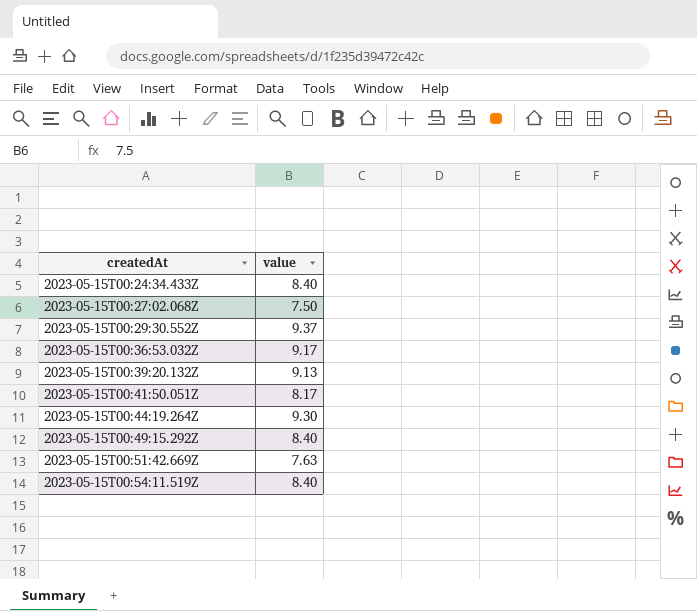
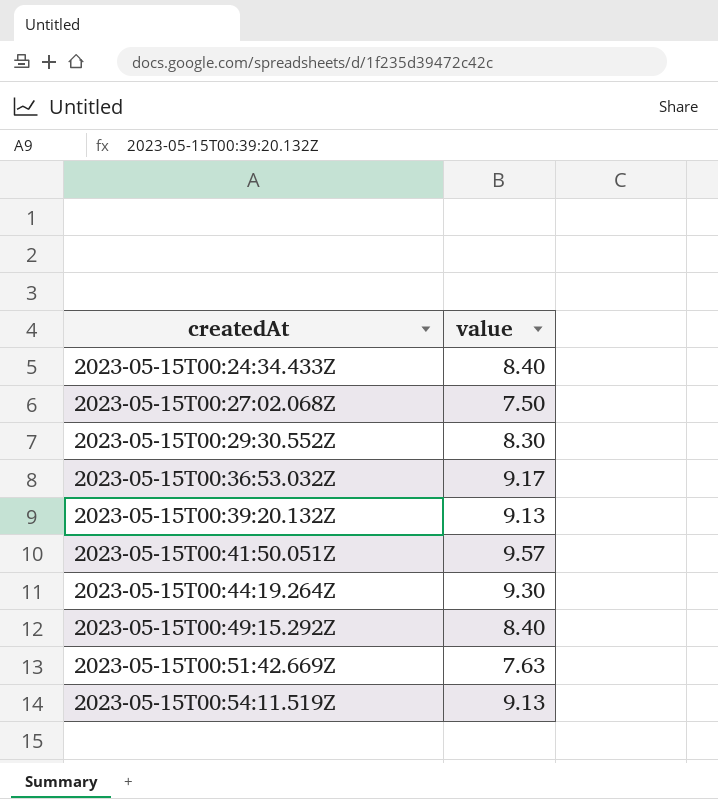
2023-05-15T00:29:30.552Z | value: 9.37 -> 8.30
2023-05-15T00:41:50.051Z | value: 8.17 -> 9.57
2023-05-15T00:54:11.519Z | value: 8.40 -> 9.13

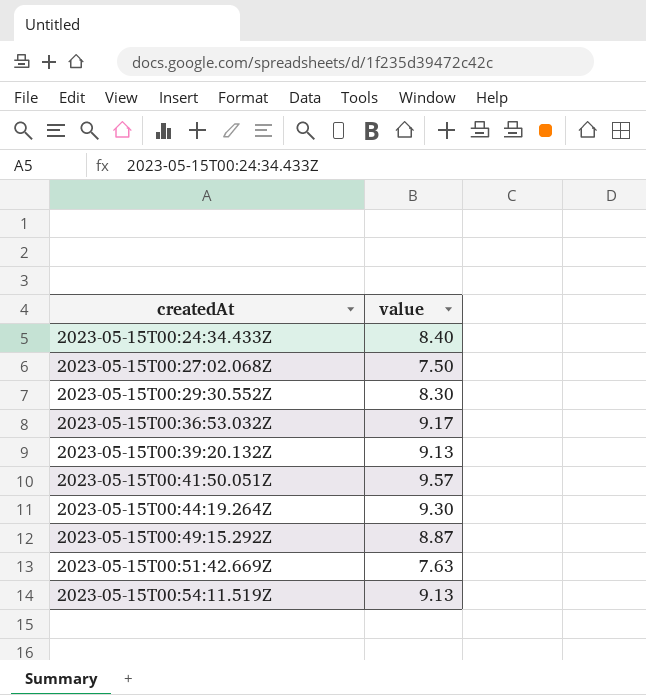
2023-05-15T00:49:15.292Z | value: 8.40 -> 8.87

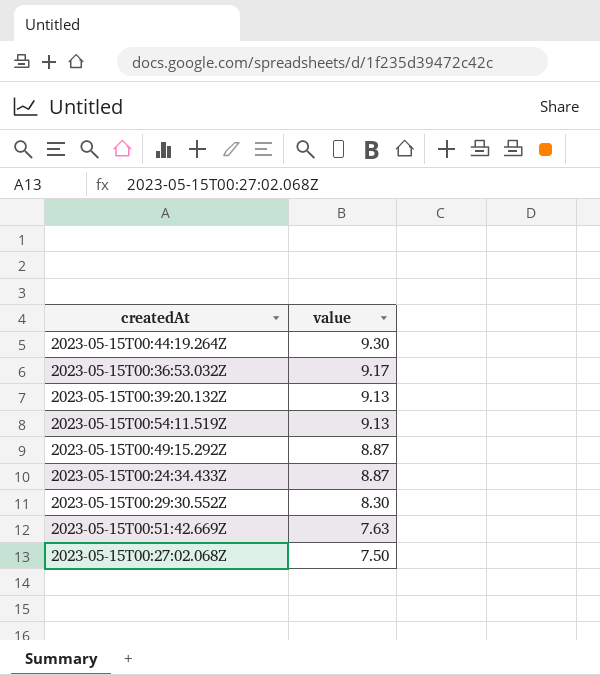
row order: createdAt ascending -> value descending
row 2023-05-15T00:41:50.051Z: 9.57 -> none
2023-05-15T00:24:34.433Z | value: 8.40 -> 8.87

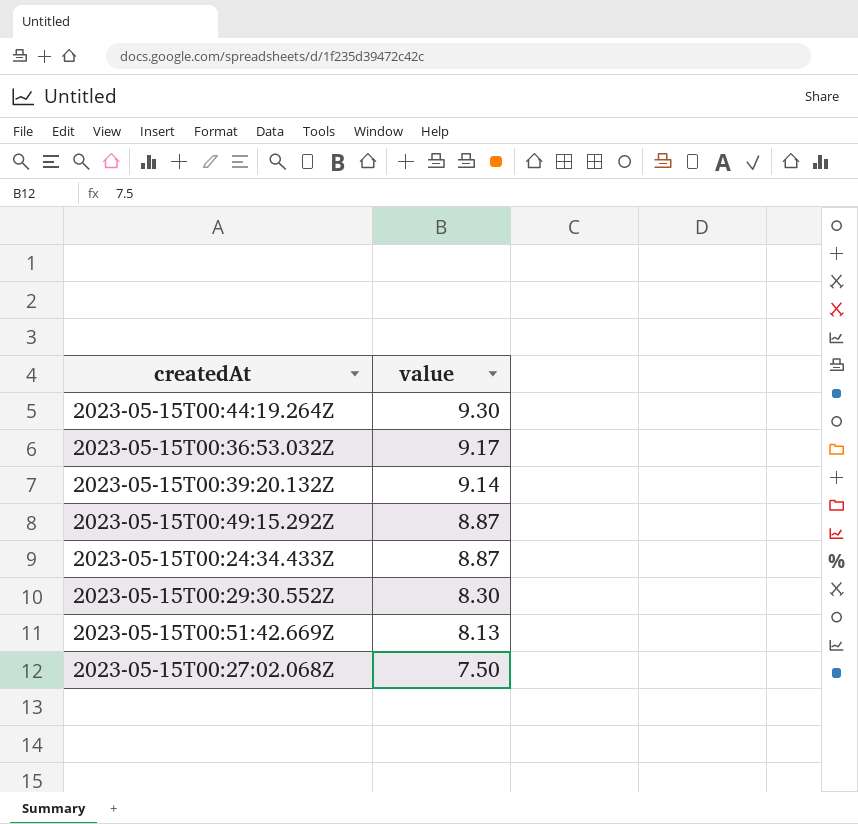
row 2023-05-15T00:54:11.519Z: 9.13 -> none
2023-05-15T00:39:20.132Z | value: 9.13 -> 9.14
2023-05-15T00:51:42.669Z | value: 7.63 -> 8.13

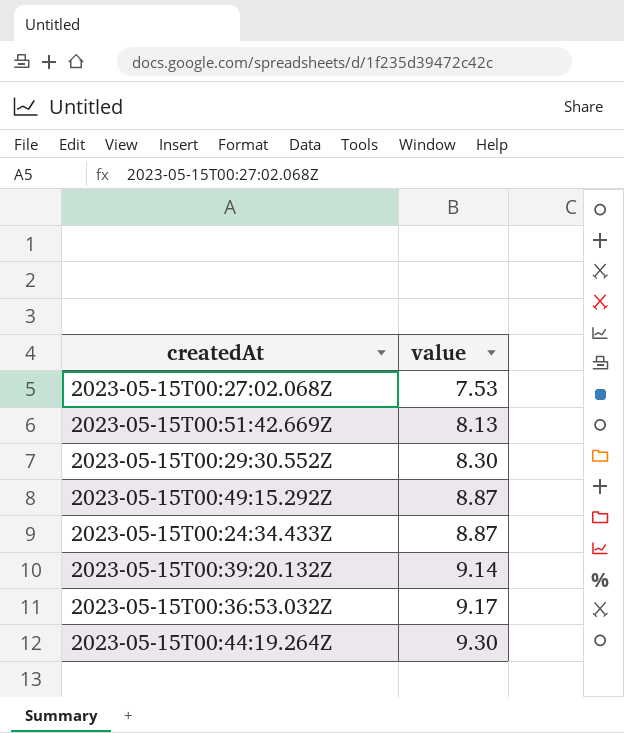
row order: value descending -> value ascending
2023-05-15T00:27:02.068Z | value: 7.50 -> 7.53

